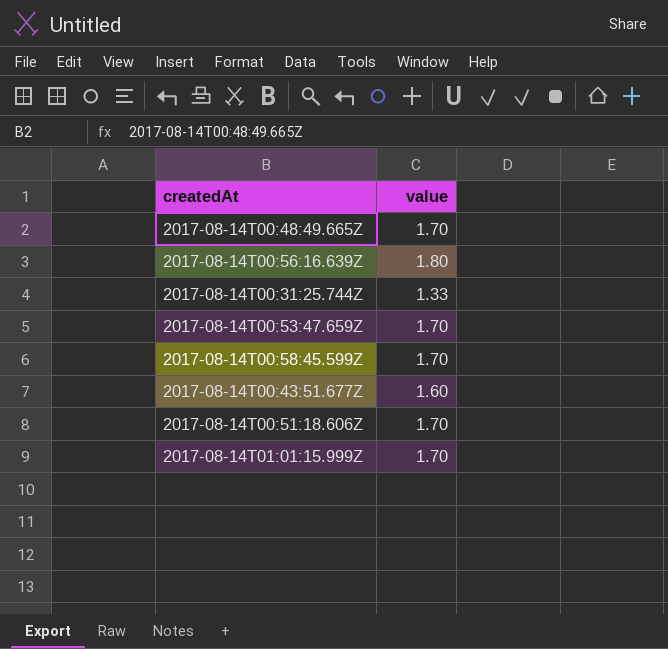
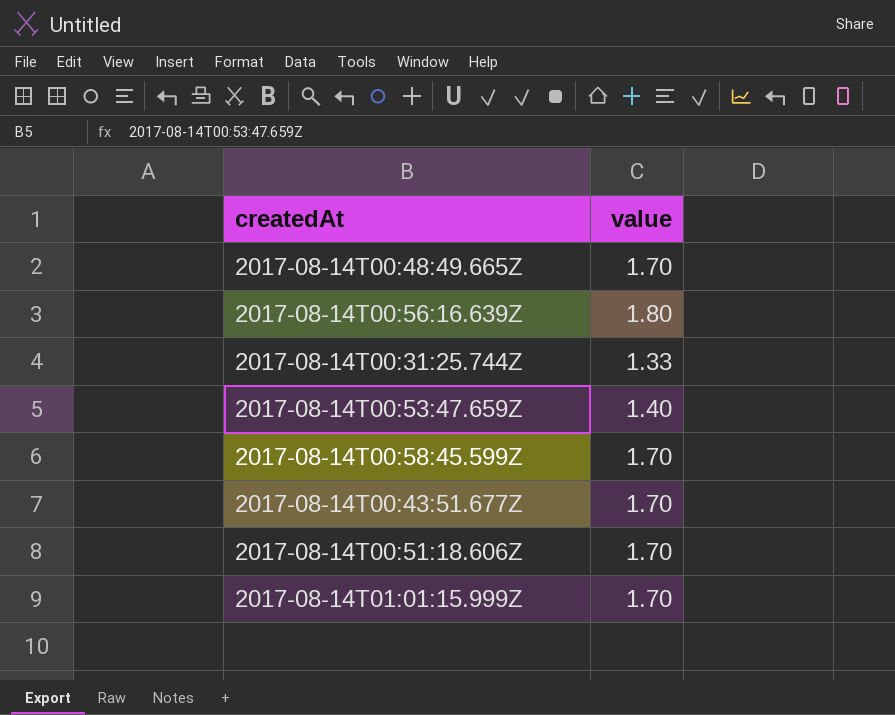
2017-08-14T00:53:47.659Z | value: 1.70 -> 1.40
2017-08-14T00:43:51.677Z | value: 1.60 -> 1.70

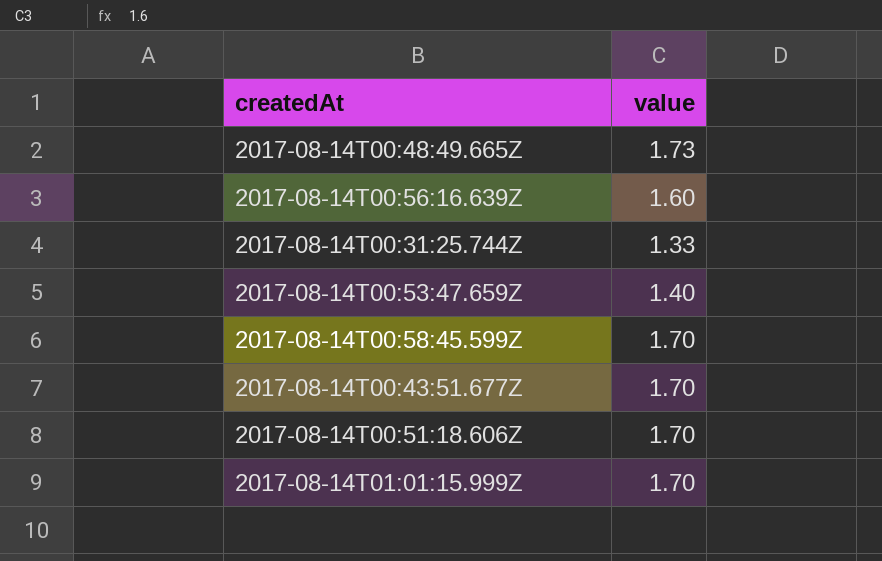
2017-08-14T00:48:49.665Z | value: 1.70 -> 1.73
2017-08-14T00:56:16.639Z | value: 1.80 -> 1.60

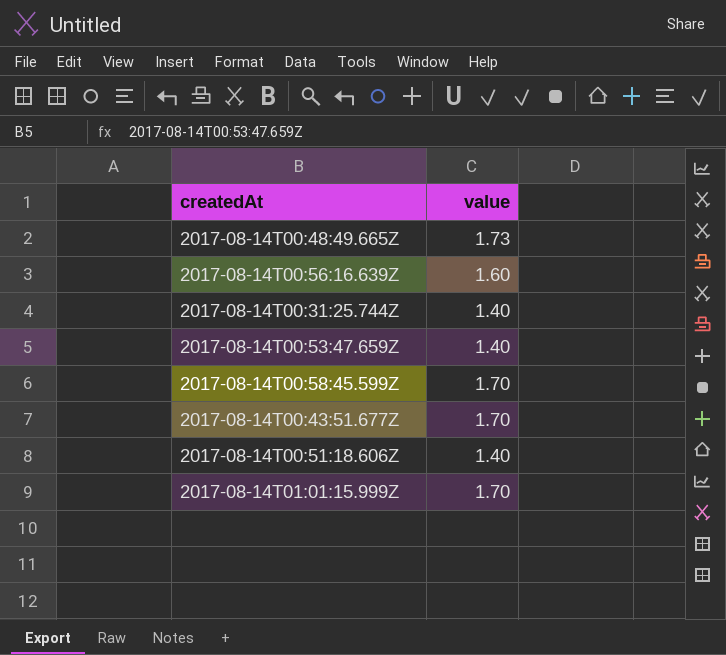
2017-08-14T00:31:25.744Z | value: 1.33 -> 1.40
2017-08-14T00:51:18.606Z | value: 1.70 -> 1.40

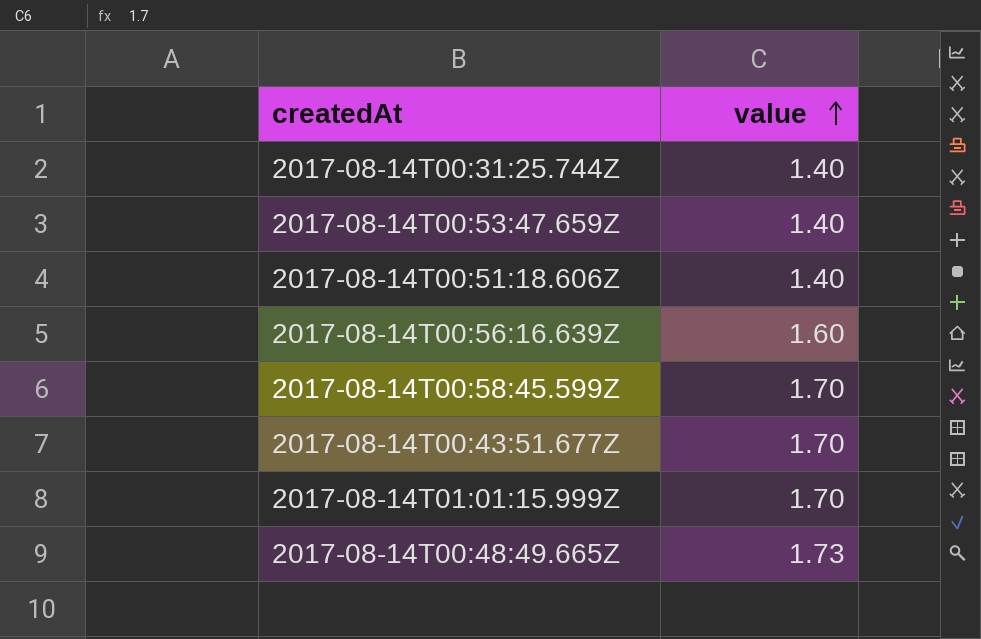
row order: none -> value ascending

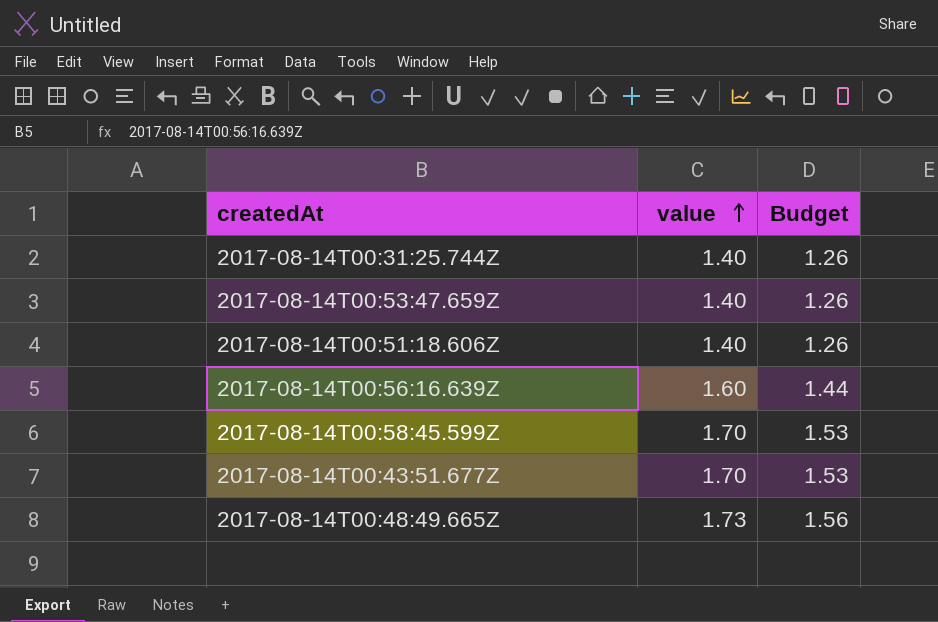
column Budget | formula: none -> [value] * 0.9
row 2017-08-14T01:01:15.999Z: 1.70 -> none

